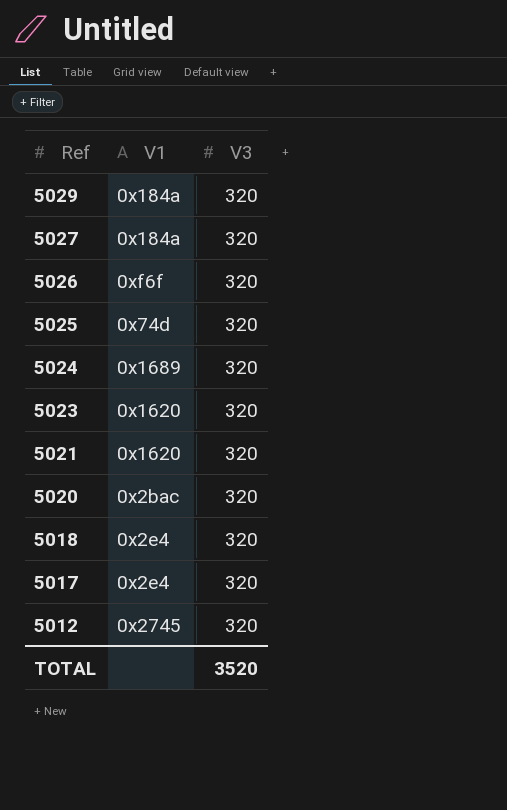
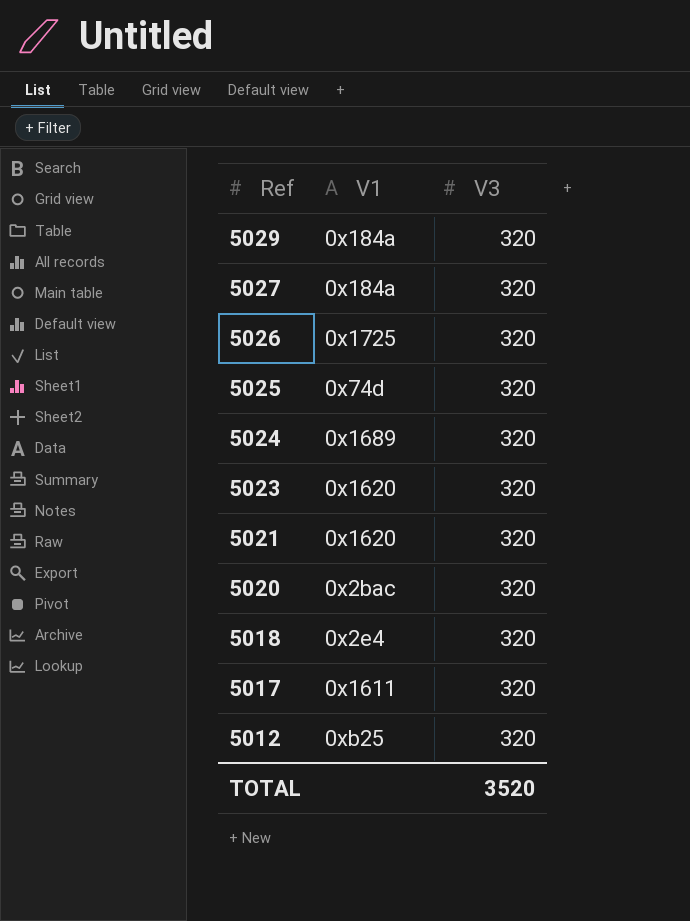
5026 | V1: 0xf6f -> 0x1725
5017 | V1: 0x2e4 -> 0x1611
5012 | V1: 0x2745 -> 0xb25

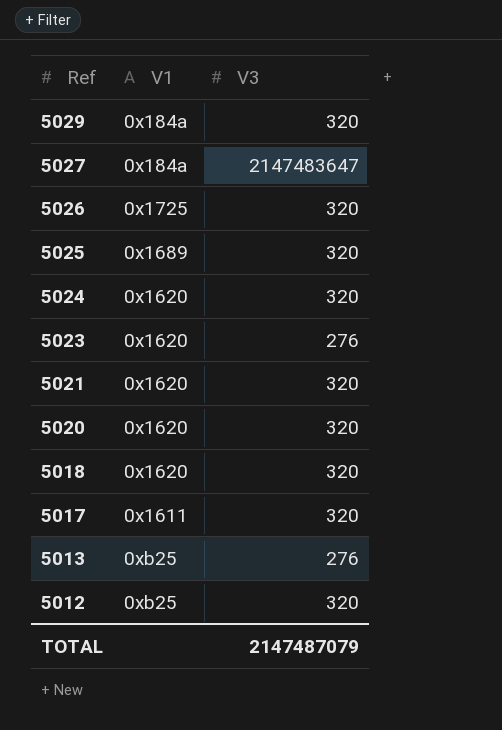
5027 | V3: 320 -> 2147483647
5025 | V1: 0x74d -> 0x1689
5024 | V1: 0x1689 -> 0x1620
5023 | V3: 320 -> 276
5020 | V1: 0x2bac -> 0x1620
5018 | V1: 0x2e4 -> 0x1620
row 5013: none -> 0xb25 | 276
TOTAL | V3: 3520 -> 2147487079

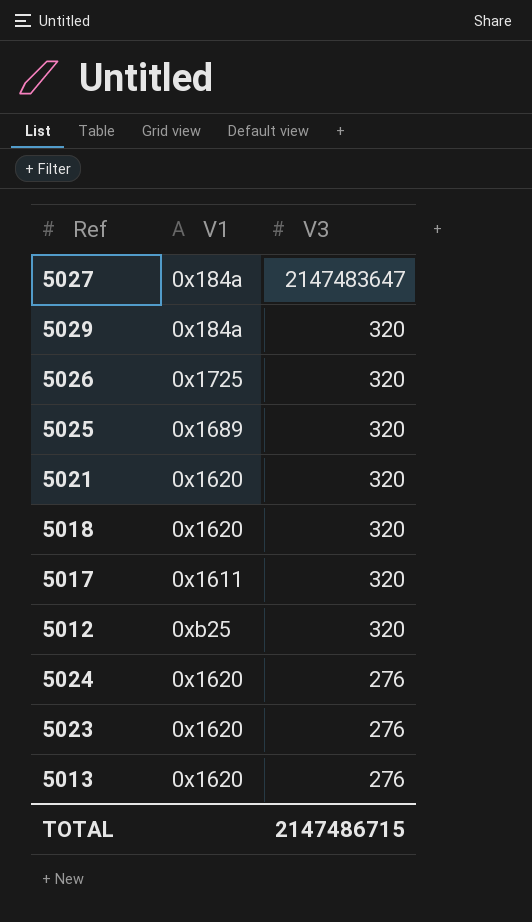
row order: Ref descending -> V3 descending
row 5020: 0x1620 | 320 -> none
5024 | V3: 320 -> 276
5013 | V1: 0xb25 -> 0x1620
TOTAL | V3: 2147487079 -> 2147486715

